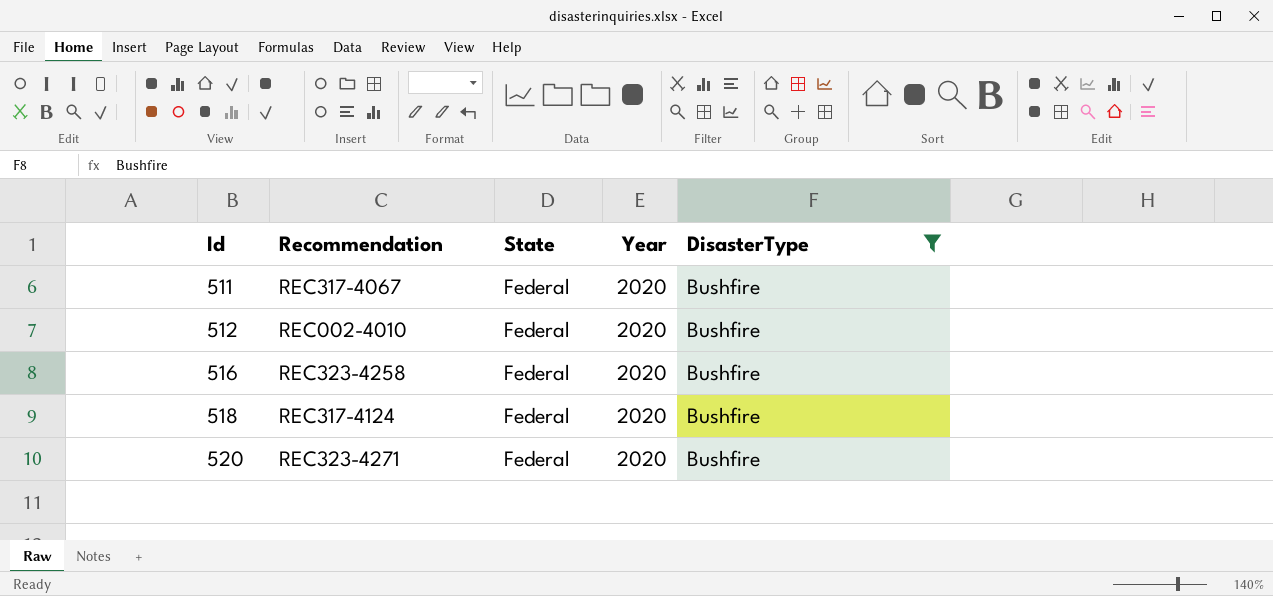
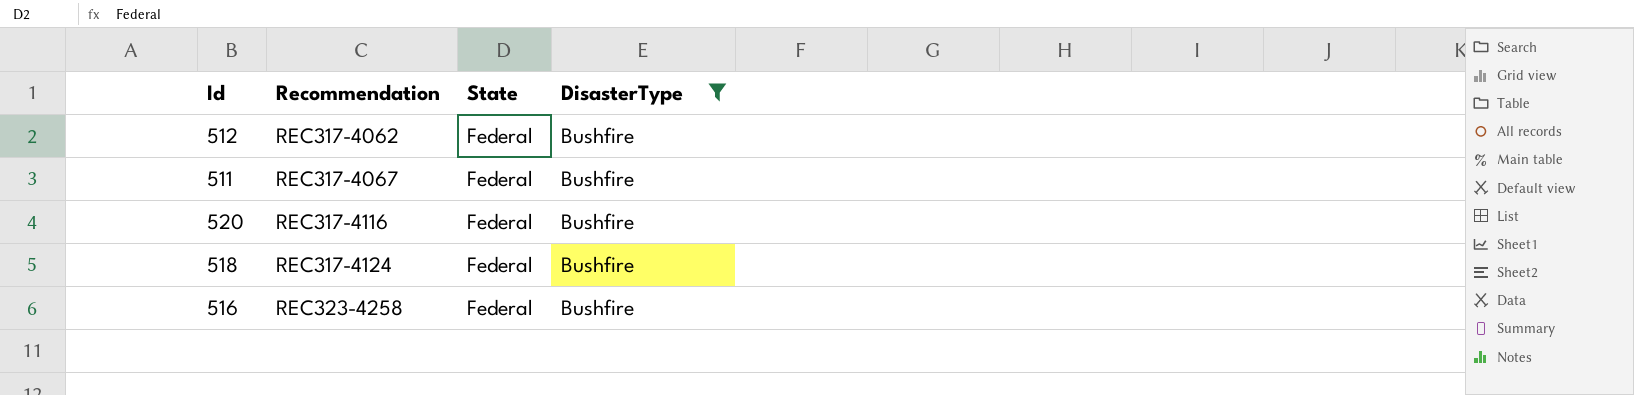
row order: Id ascending -> Recommendation ascending
column Year | position: 4 -> none
512 | Recommendation: REC002-4010 -> REC317-4062
520 | Recommendation: REC323-4271 -> REC317-4116

